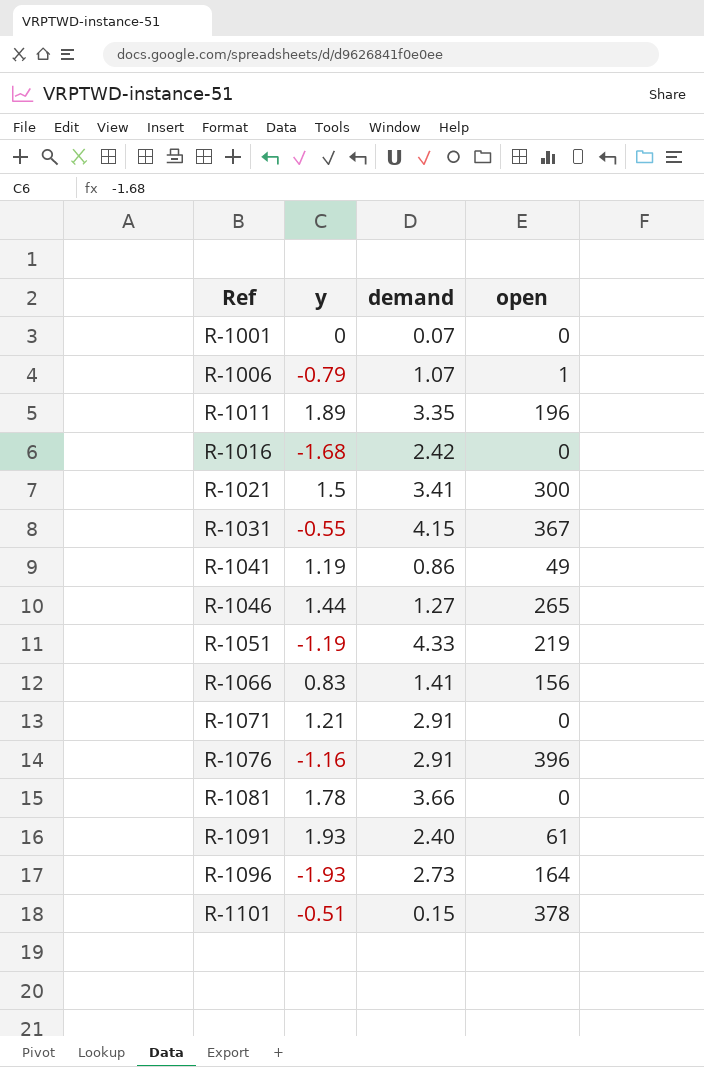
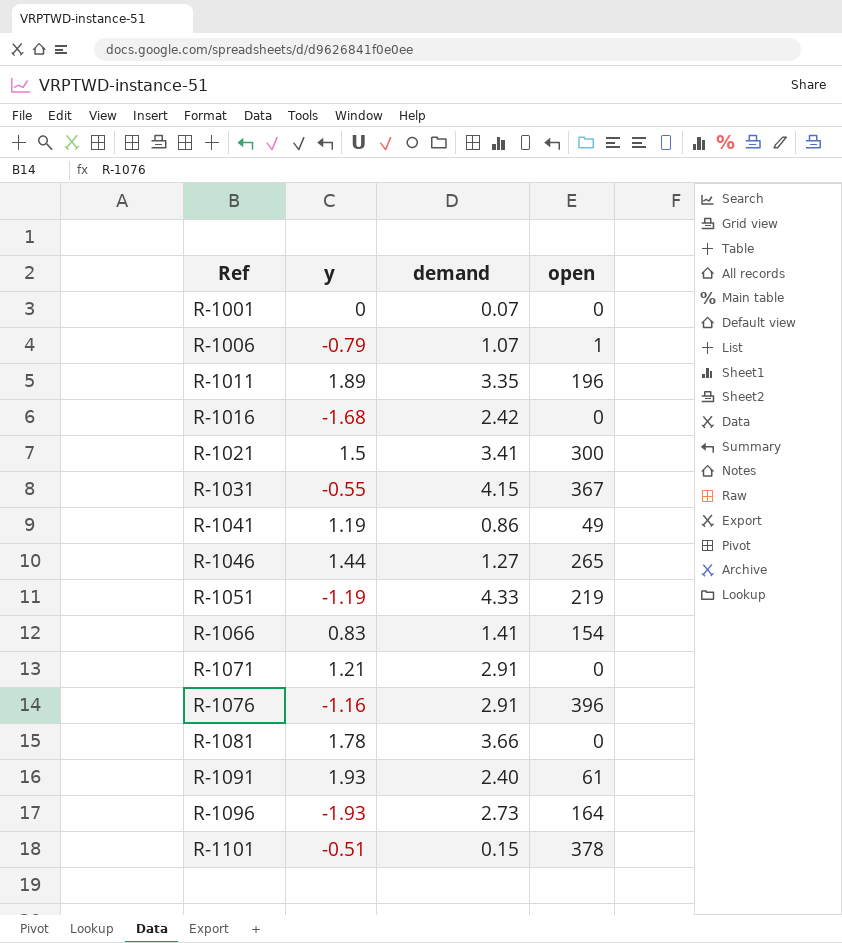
R-1066 | open: 156 -> 154

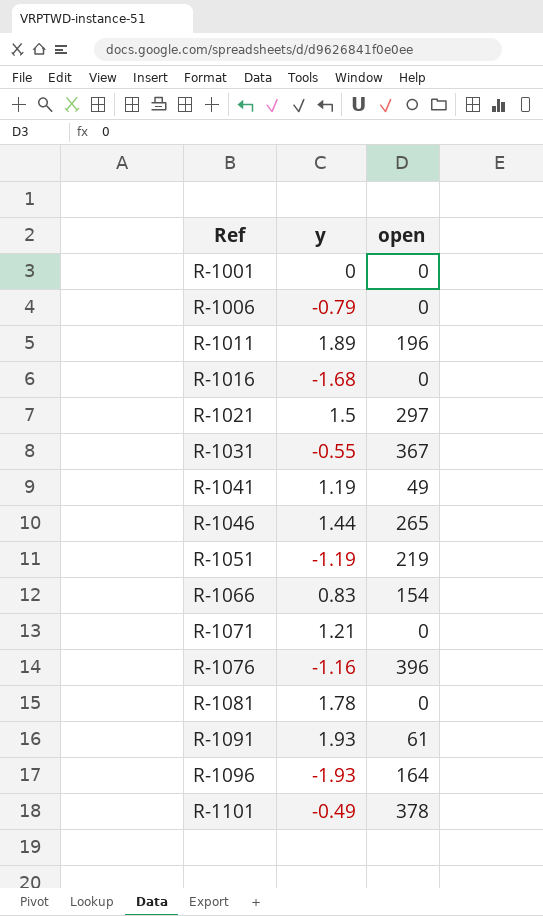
column demand | position: 3 -> none
R-1006 | open: 1 -> 0
R-1021 | open: 300 -> 297
R-1101 | y: -0.51 -> -0.49

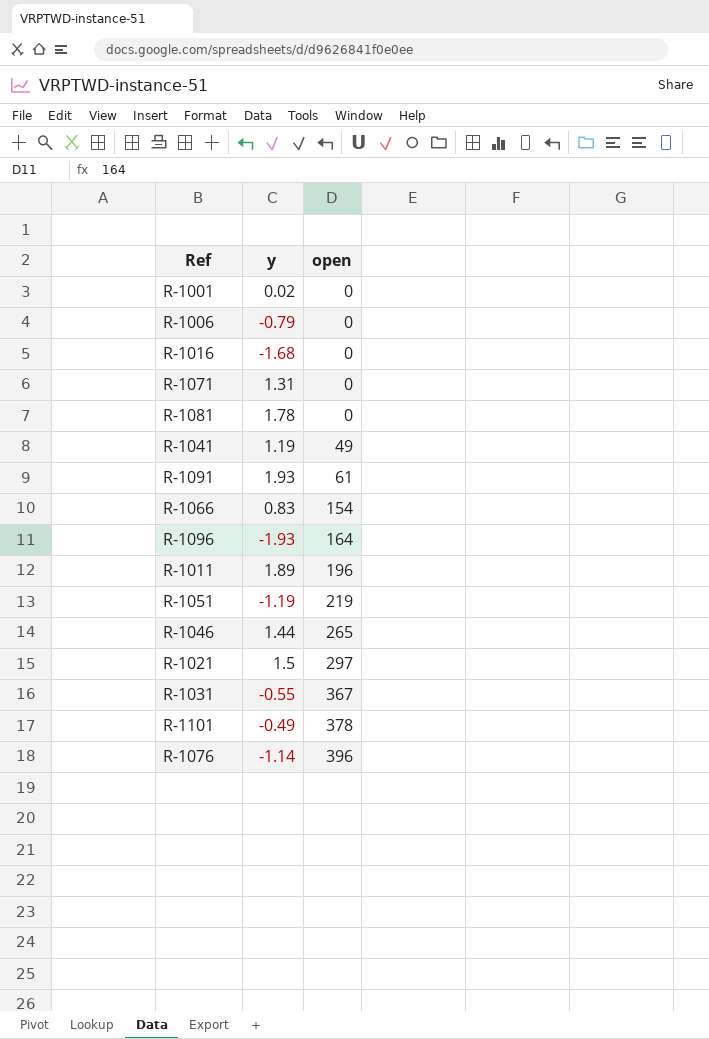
row order: Ref ascending -> open ascending
R-1001 | y: 0 -> 0.02
R-1071 | y: 1.21 -> 1.31
R-1076 | y: -1.16 -> -1.14

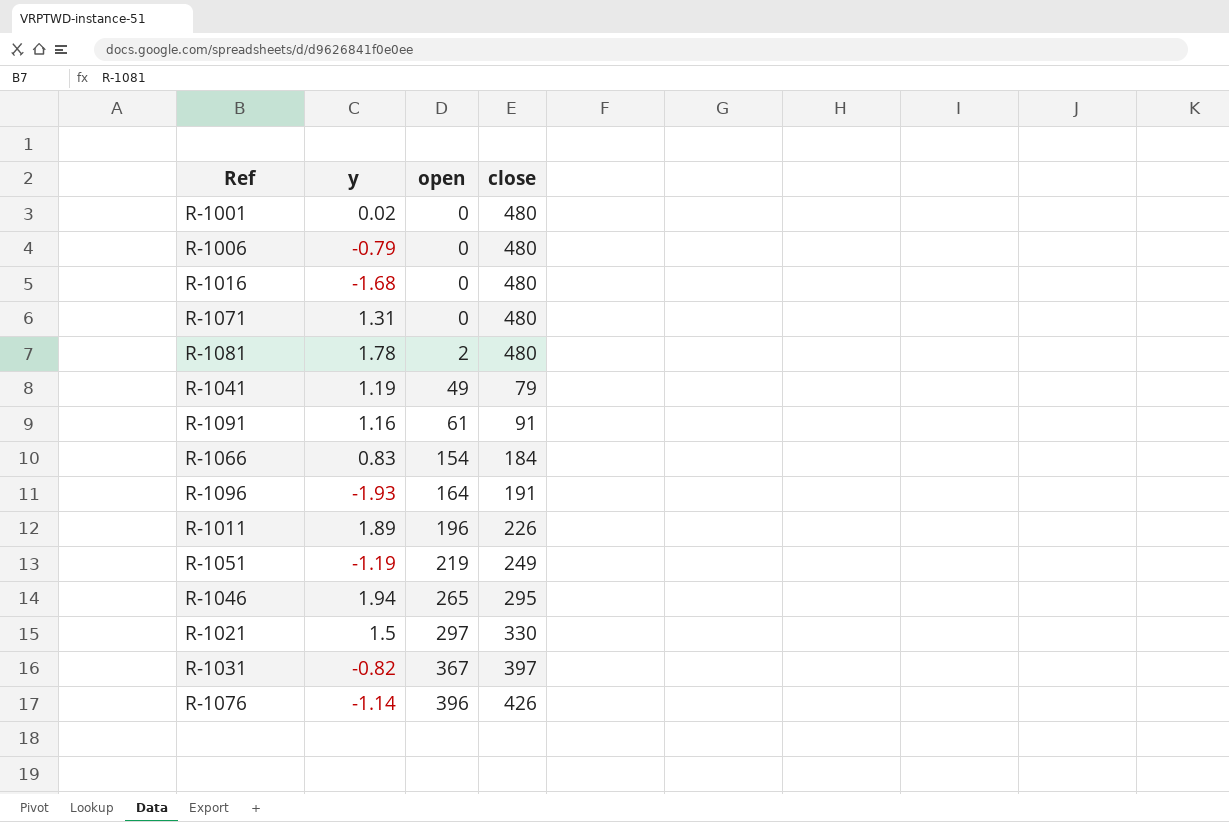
column close | position: none -> 4
row R-1101: -0.49 | 378 -> none
R-1081 | open: 0 -> 2
R-1091 | y: 1.93 -> 1.16
R-1046 | y: 1.44 -> 1.94
R-1031 | y: -0.55 -> -0.82

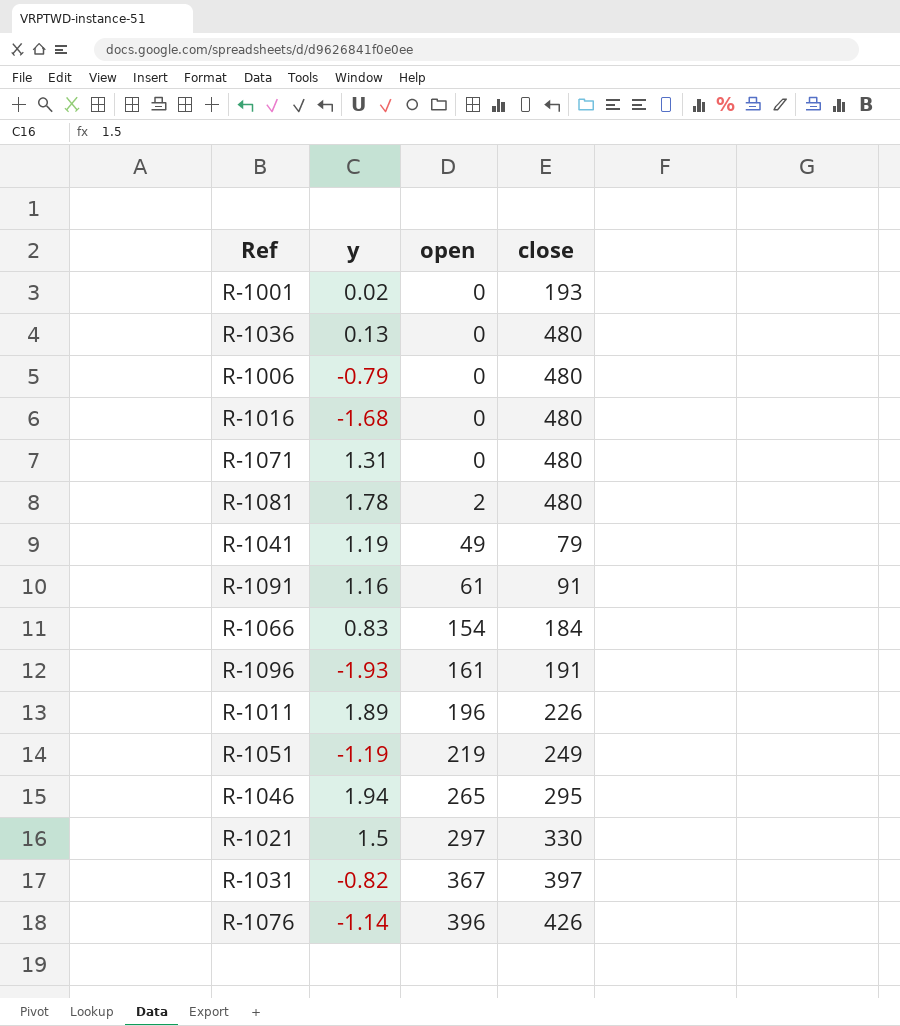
R-1001 | close: 480 -> 193
row R-1036: none -> 0.13 | 0 | 480
R-1096 | open: 164 -> 161

